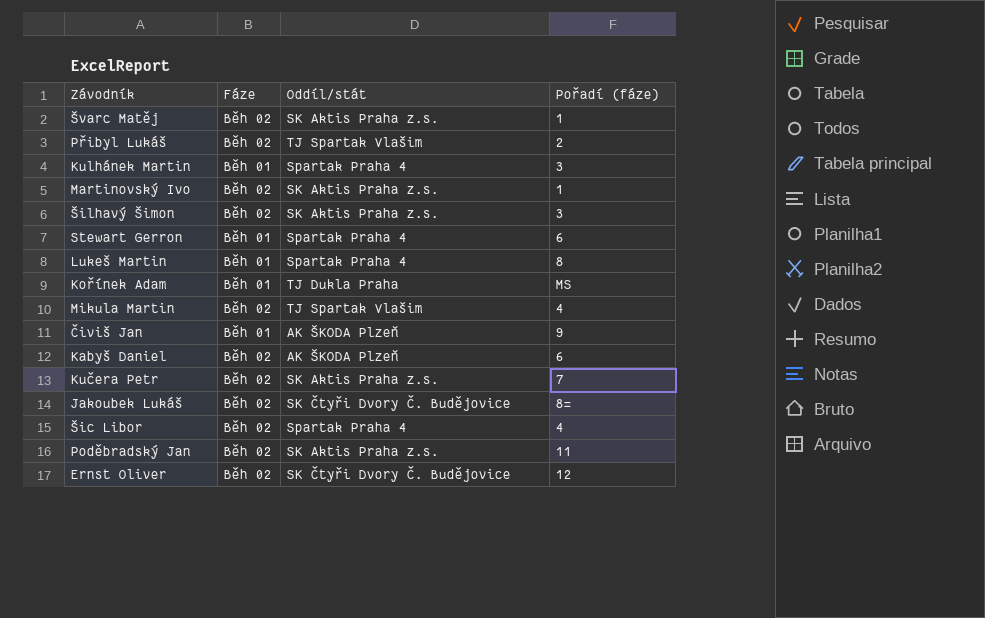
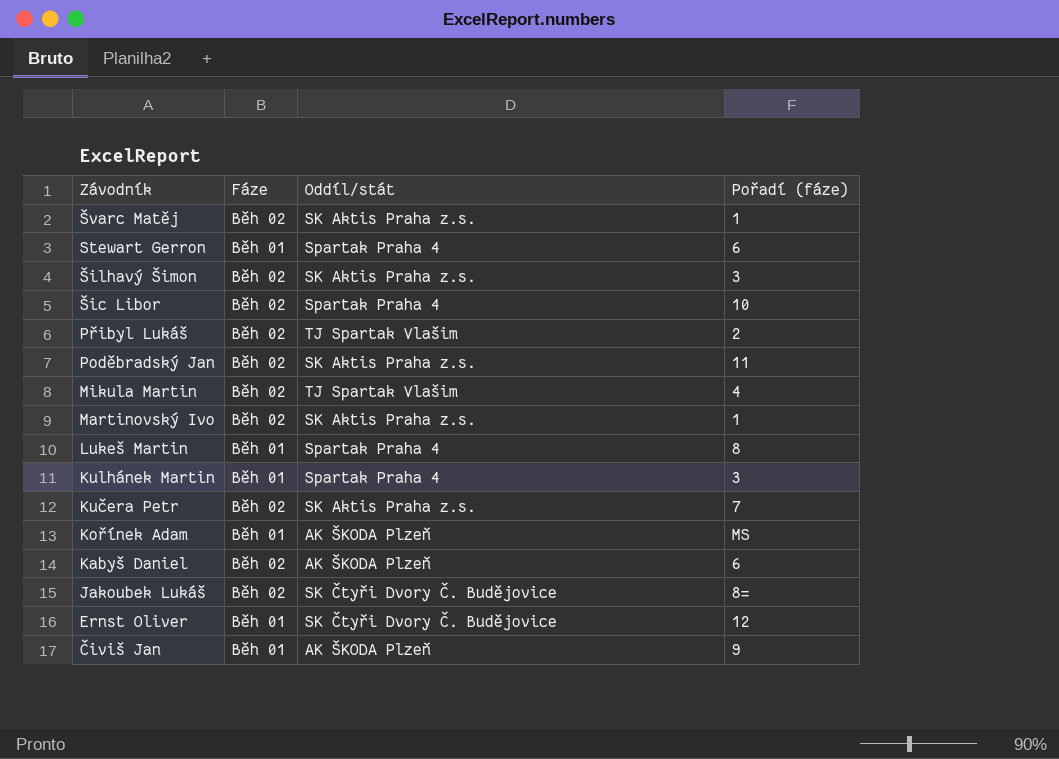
row order: none -> Závodník descending
Šic Libor | Pořadí (fáze): 4 -> 10
Kořínek Adam | Oddíl/stát: TJ Dukla Praha -> AK ŠKODA Plzeň
Ernst Oliver | Fáze: Běh 02 -> Běh 01

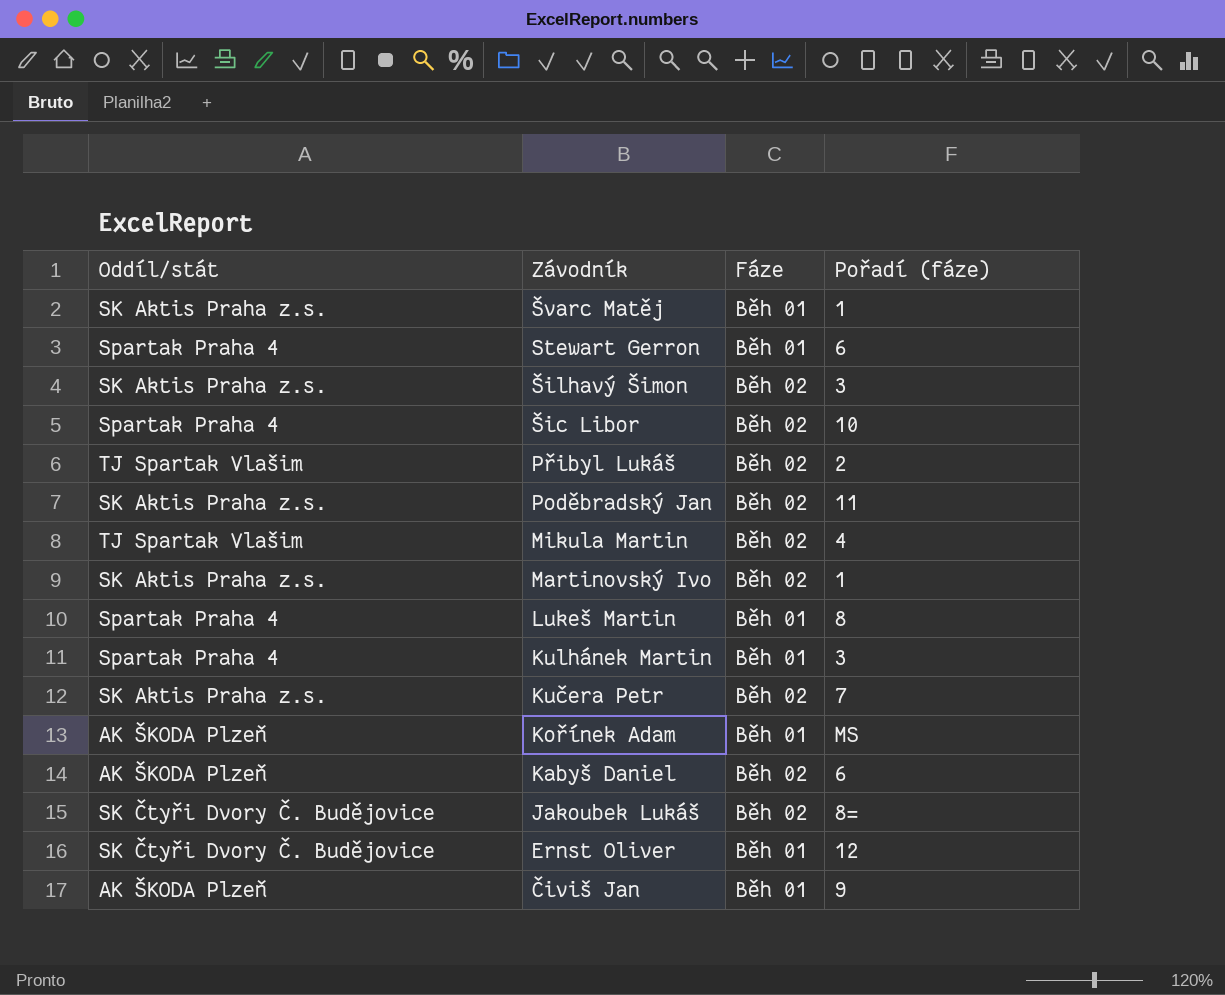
column Oddíl/stát | position: 3 -> 1
Švarc Matěj | Fáze: Běh 02 -> Běh 01

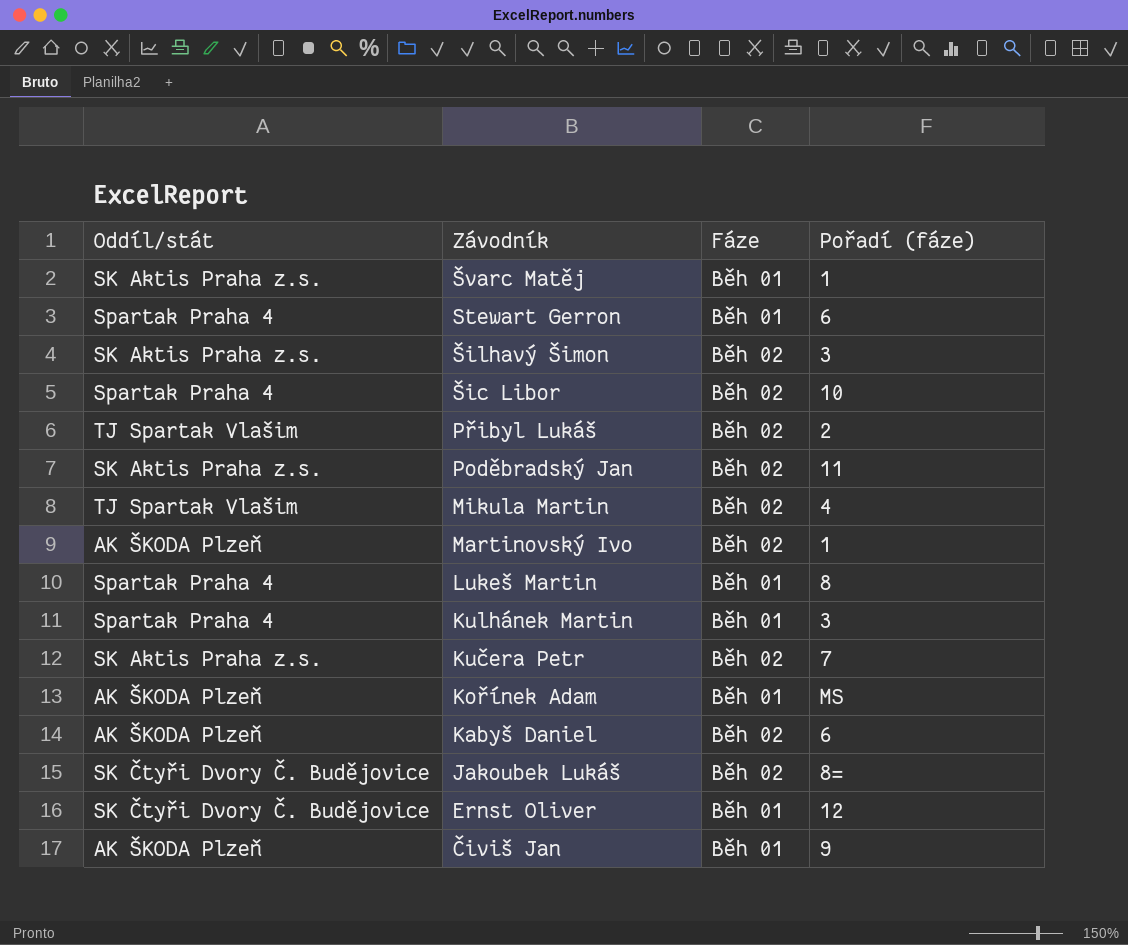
Martinovský Ivo | Oddíl/stát: SK Aktis Praha z.s. -> AK ŠKODA Plzeň

